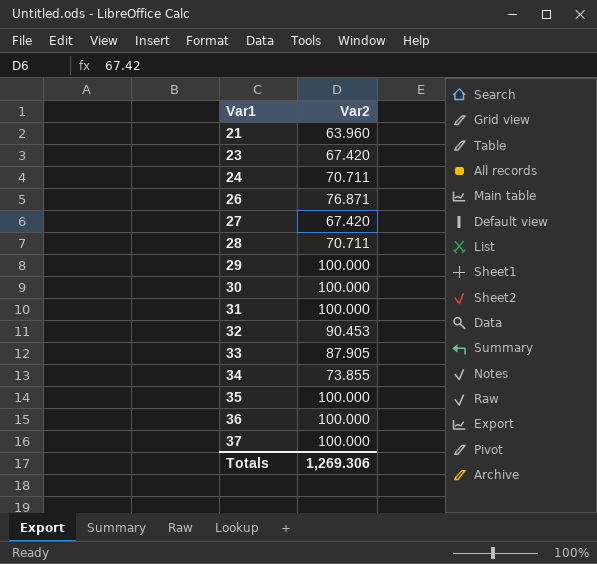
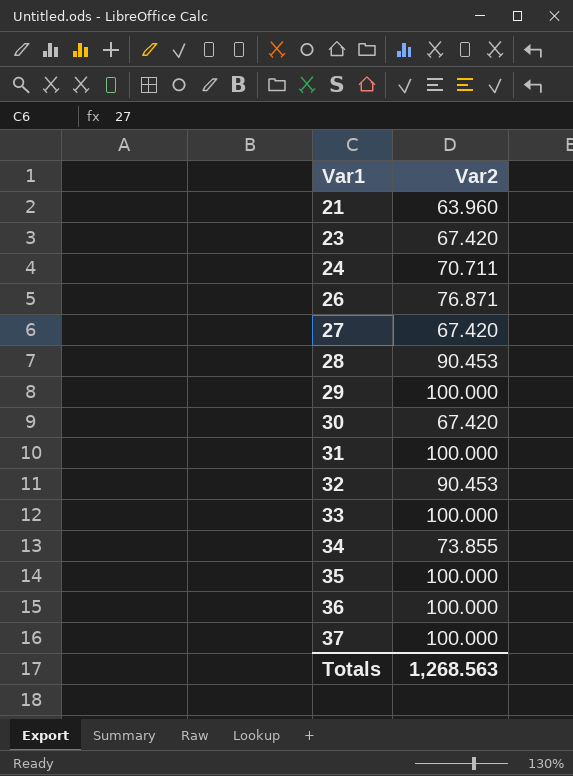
28 | Var2: 70.711 -> 90.453
30 | Var2: 100.000 -> 67.420
33 | Var2: 87.905 -> 100.000
Totals | Var2: 1,269.306 -> 1,268.563

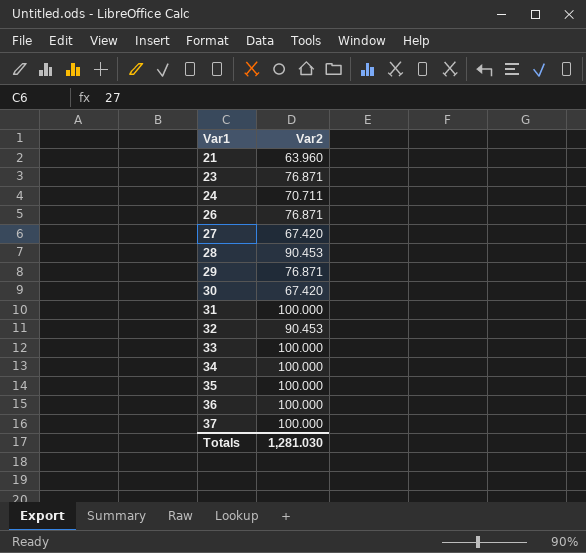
23 | Var2: 67.420 -> 76.871
29 | Var2: 100.000 -> 76.871
34 | Var2: 73.855 -> 100.000
Totals | Var2: 1,268.563 -> 1,281.030

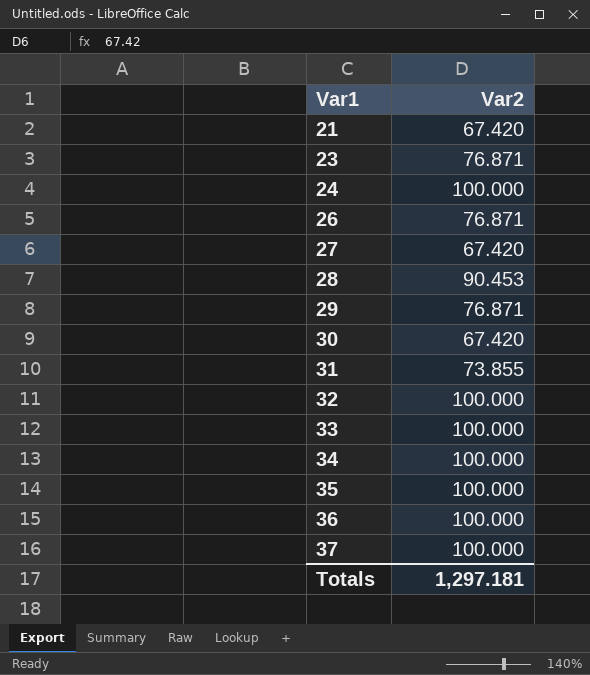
21 | Var2: 63.960 -> 67.420
24 | Var2: 70.711 -> 100.000
31 | Var2: 100.000 -> 73.855
32 | Var2: 90.453 -> 100.000
Totals | Var2: 1,281.030 -> 1,297.181

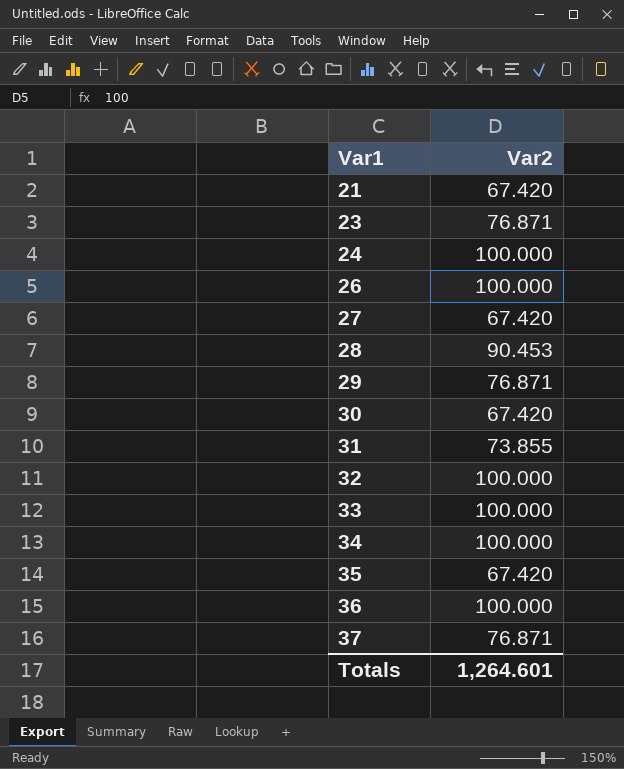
26 | Var2: 76.871 -> 100.000
35 | Var2: 100.000 -> 67.420
37 | Var2: 100.000 -> 76.871
Totals | Var2: 1,297.181 -> 1,264.601

